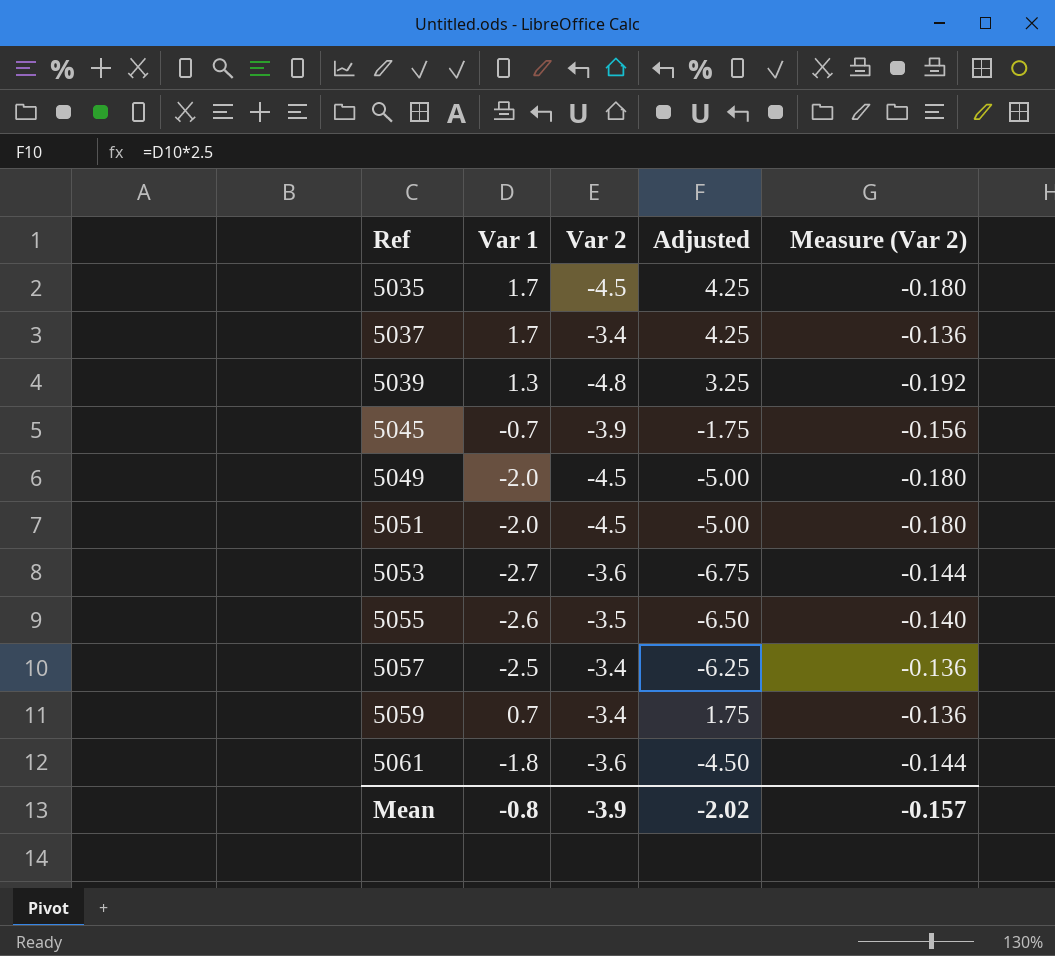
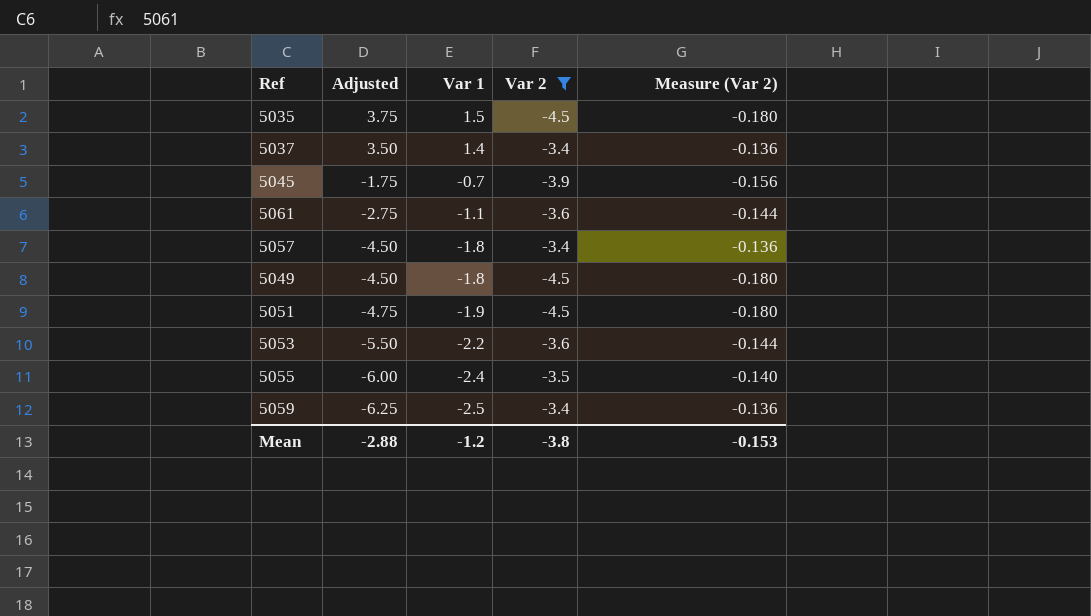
filter: none -> Var 2 != -4.8
row order: Ref ascending -> Adjusted descending
column Adjusted | position: 4 -> 2
5035 | Adjusted: 4.25 -> 3.75
5035 | Var 1: 1.7 -> 1.5
5037 | Adjusted: 4.25 -> 3.50
5037 | Var 1: 1.7 -> 1.4
5061 | Adjusted: -4.50 -> -2.75
5061 | Var 1: -1.8 -> -1.1
5057 | Adjusted: -6.25 -> -4.50
5057 | Var 1: -2.5 -> -1.8
5049 | Adjusted: -5.00 -> -4.50
5049 | Var 1: -2.0 -> -1.8
5051 | Adjusted: -5.00 -> -4.75
5051 | Var 1: -2.0 -> -1.9
5053 | Adjusted: -6.75 -> -5.50
5053 | Var 1: -2.7 -> -2.2
5055 | Adjusted: -6.50 -> -6.00
5055 | Var 1: -2.6 -> -2.4
5059 | Adjusted: 1.75 -> -6.25
5059 | Var 1: 0.7 -> -2.5
Mean | Adjusted: -2.02 -> -2.88
Mean | Var 1: -0.8 -> -1.2
Mean | Var 2: -3.9 -> -3.8
Mean | Measure (Var 2): -0.157 -> -0.153

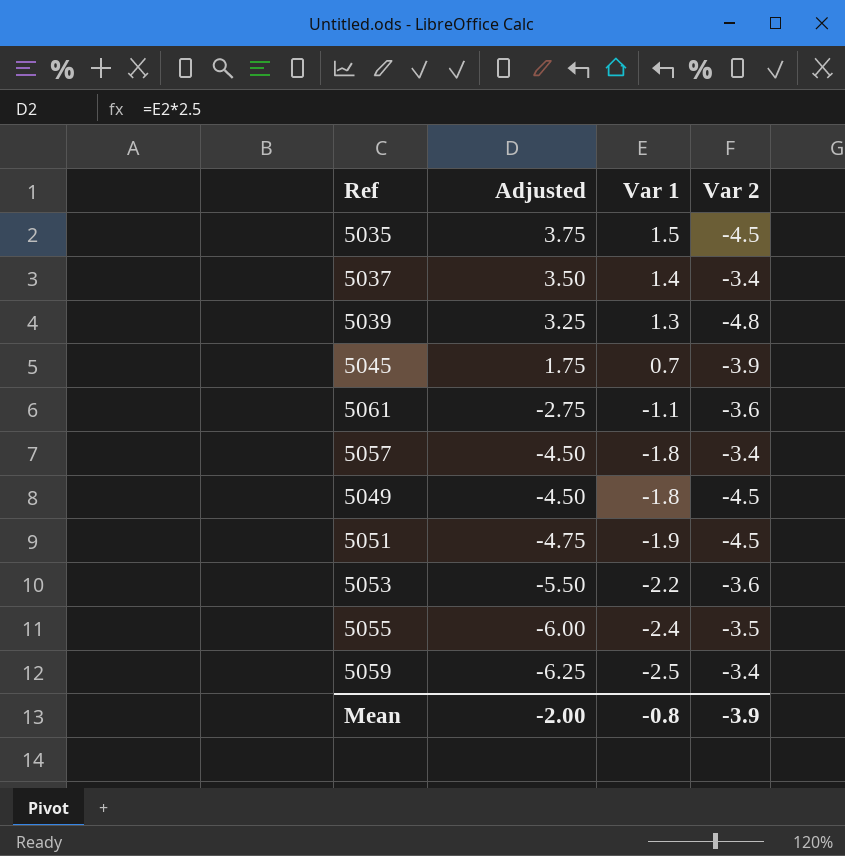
filter: Var 2 != -4.8 -> none
column Measure (Var 2) | formula: [Var 2] * 0.04 -> none
5045 | Adjusted: -1.75 -> 1.75
5045 | Var 1: -0.7 -> 0.7
Mean | Adjusted: -2.88 -> -2.00
Mean | Var 1: -1.2 -> -0.8
Mean | Var 2: -3.8 -> -3.9

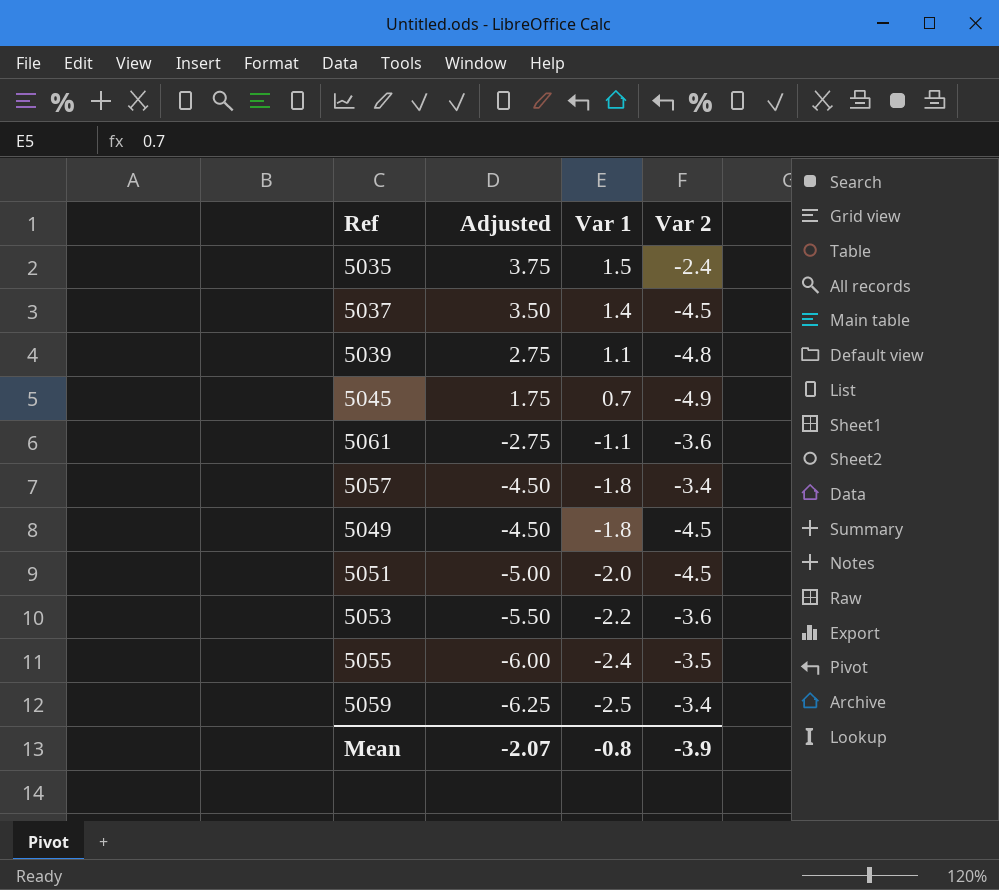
5035 | Var 2: -4.5 -> -2.4
5037 | Var 2: -3.4 -> -4.5
5039 | Adjusted: 3.25 -> 2.75
5039 | Var 1: 1.3 -> 1.1
5045 | Var 2: -3.9 -> -4.9
5051 | Adjusted: -4.75 -> -5.00
5051 | Var 1: -1.9 -> -2.0
Mean | Adjusted: -2.00 -> -2.07

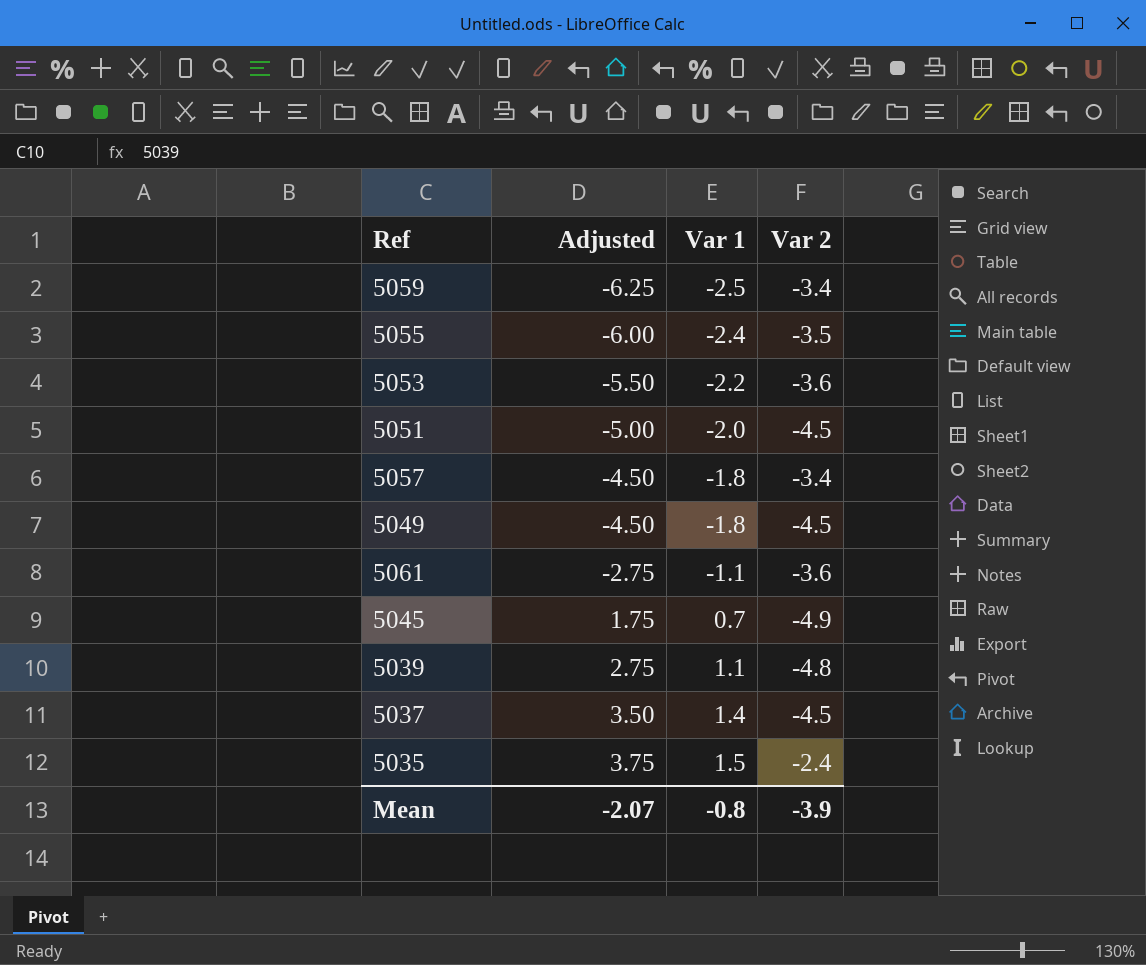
row order: Adjusted descending -> Adjusted ascending

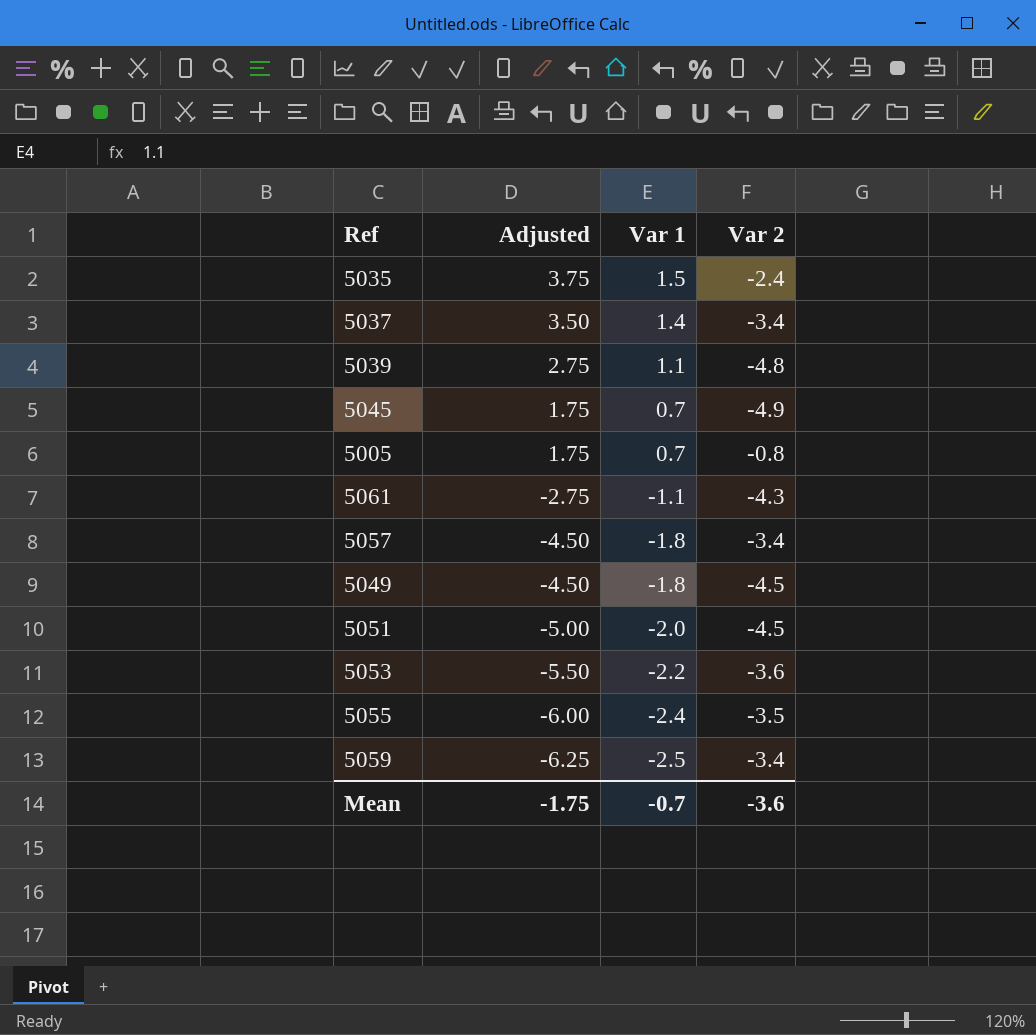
row order: Adjusted ascending -> Adjusted descending
5037 | Var 2: -4.5 -> -3.4
row 5005: none -> 1.75 | 0.7 | -0.8
5061 | Var 2: -3.6 -> -4.3
Mean | Adjusted: -2.07 -> -1.75
Mean | Var 1: -0.8 -> -0.7
Mean | Var 2: -3.9 -> -3.6

